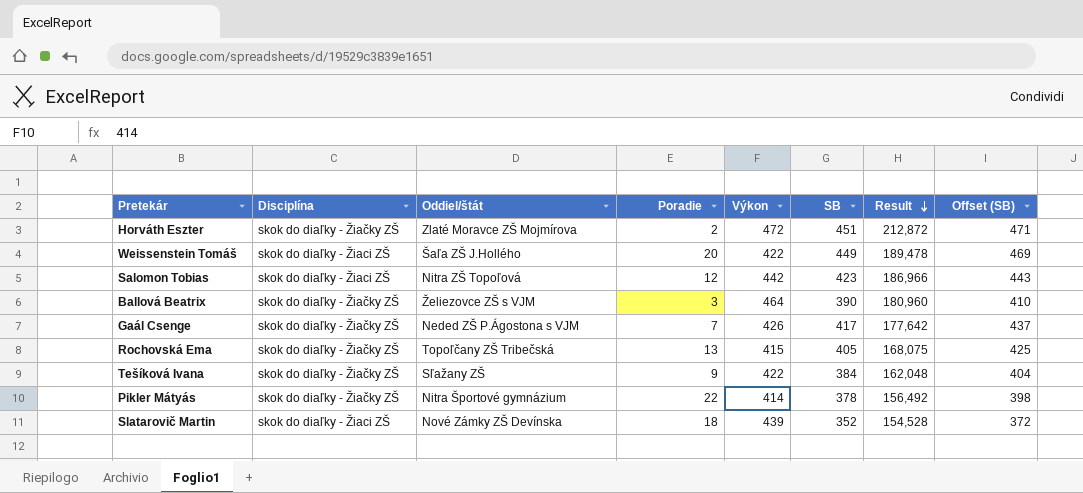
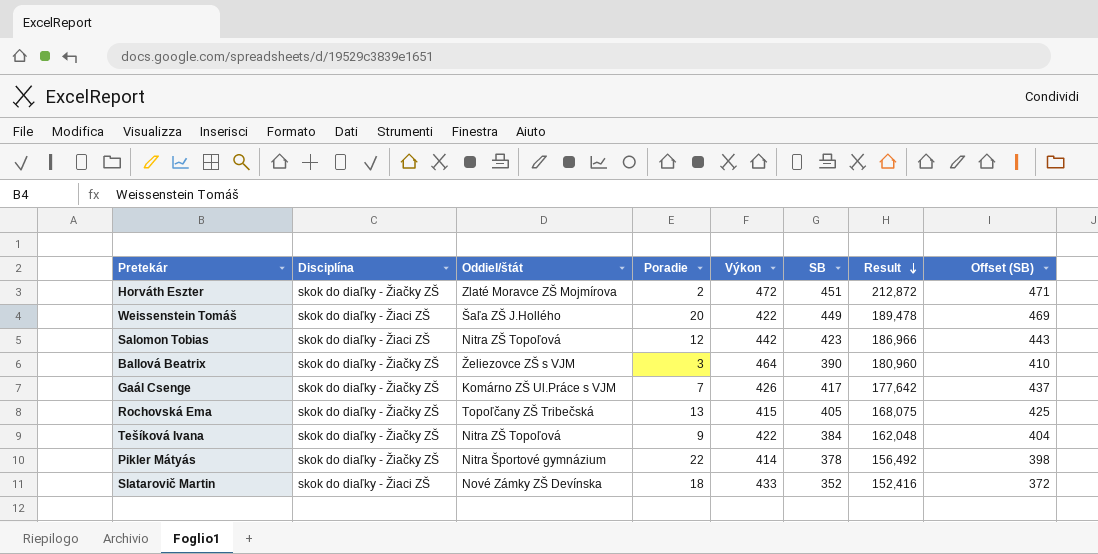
Gaál Csenge | Oddiel/štát: Neded ZŠ P.Ágostona s VJM -> Komárno ZŠ Ul.Práce s VJM
Tešíková Ivana | Oddiel/štát: Sľažany ZŠ -> Nitra ZŠ Topoľová
Slatarovič Martin | Výkon: 439 -> 433
Slatarovič Martin | Result: 154,528 -> 152,416

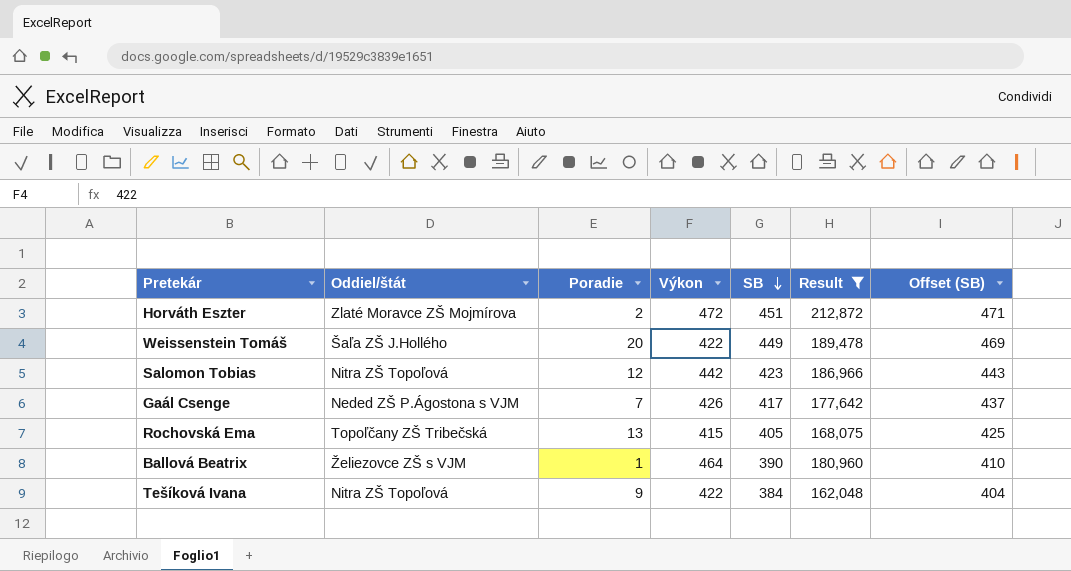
filter: none -> Result >= 162,048
row order: Result descending -> SB descending
column Disciplína | position: 2 -> none
Gaál Csenge | Oddiel/štát: Komárno ZŠ Ul.Práce s VJM -> Neded ZŠ P.Ágostona s VJM
Ballová Beatrix | Poradie: 3 -> 1

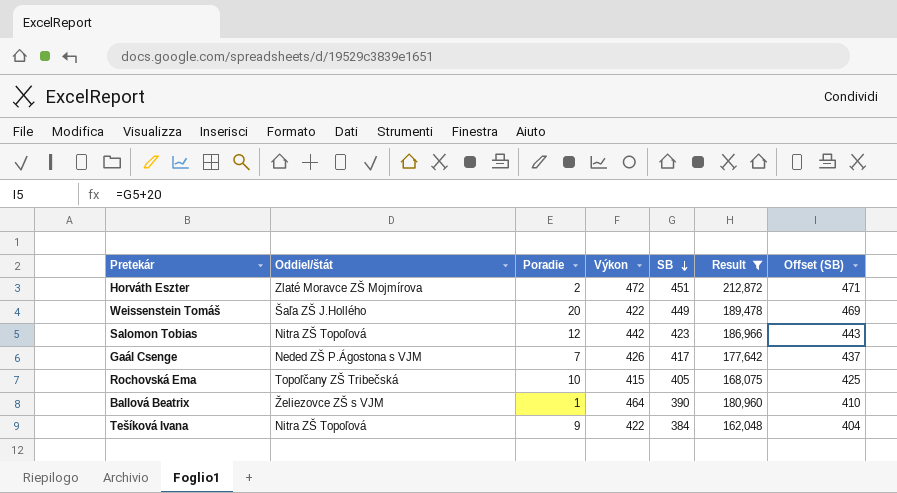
Rochovská Ema | Poradie: 13 -> 10

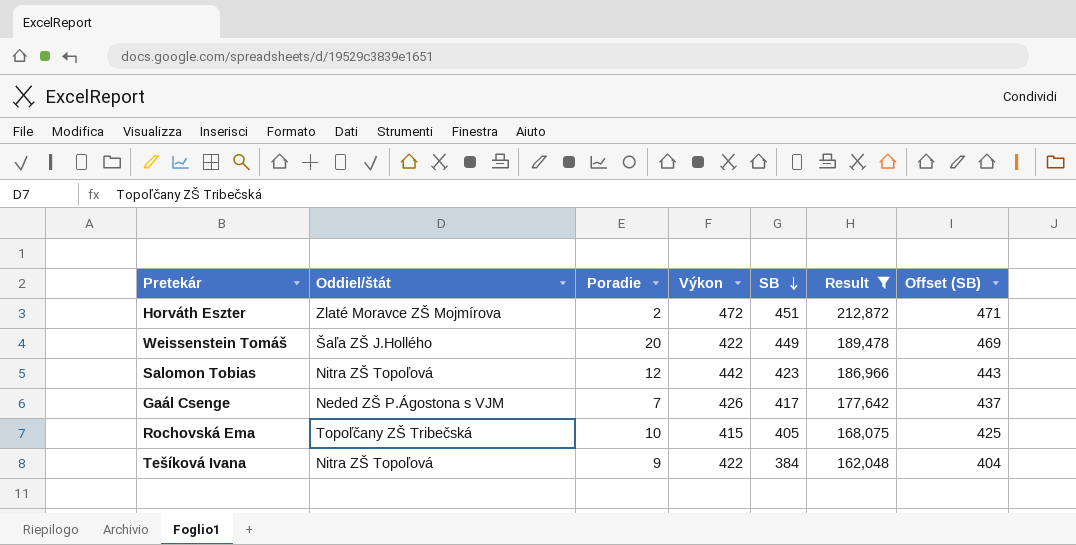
row Ballová Beatrix: Želiezovce ZŠ s VJM | 1 | 464 | 390 | 180,960 | 410 -> none

